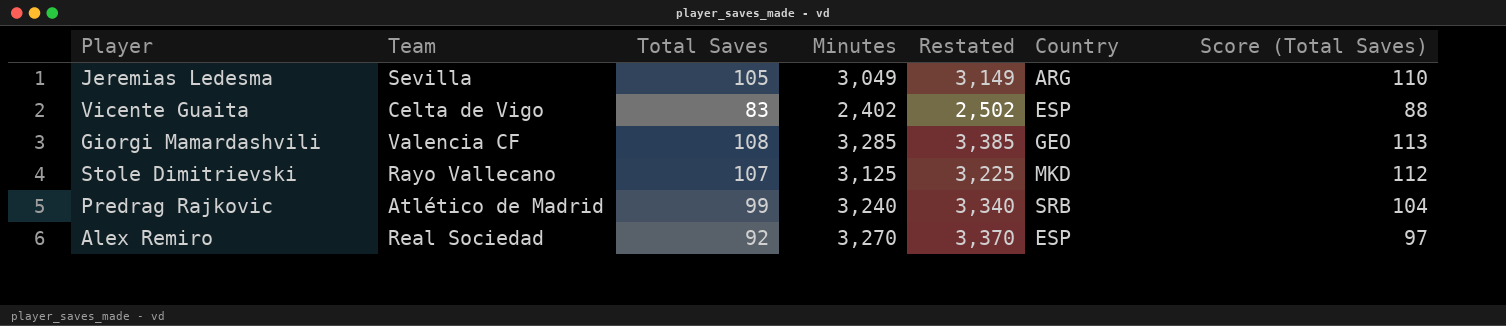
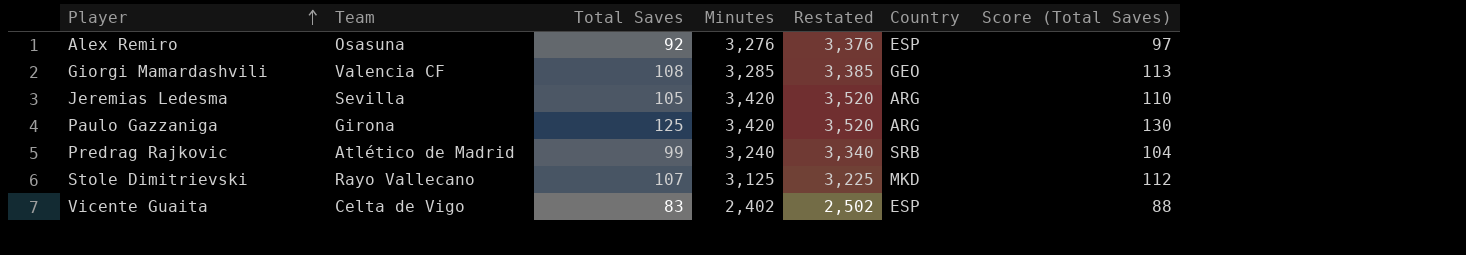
row order: none -> Player ascending
Alex Remiro | Team: Real Sociedad -> Osasuna
Alex Remiro | Minutes: 3,270 -> 3,276
Alex Remiro | Restated: 3,370 -> 3,376
Jeremias Ledesma | Minutes: 3,049 -> 3,420
Jeremias Ledesma | Restated: 3,149 -> 3,520
row Paulo Gazzaniga: none -> Girona | 125 | 3,420 | 3,520 | ARG | 130

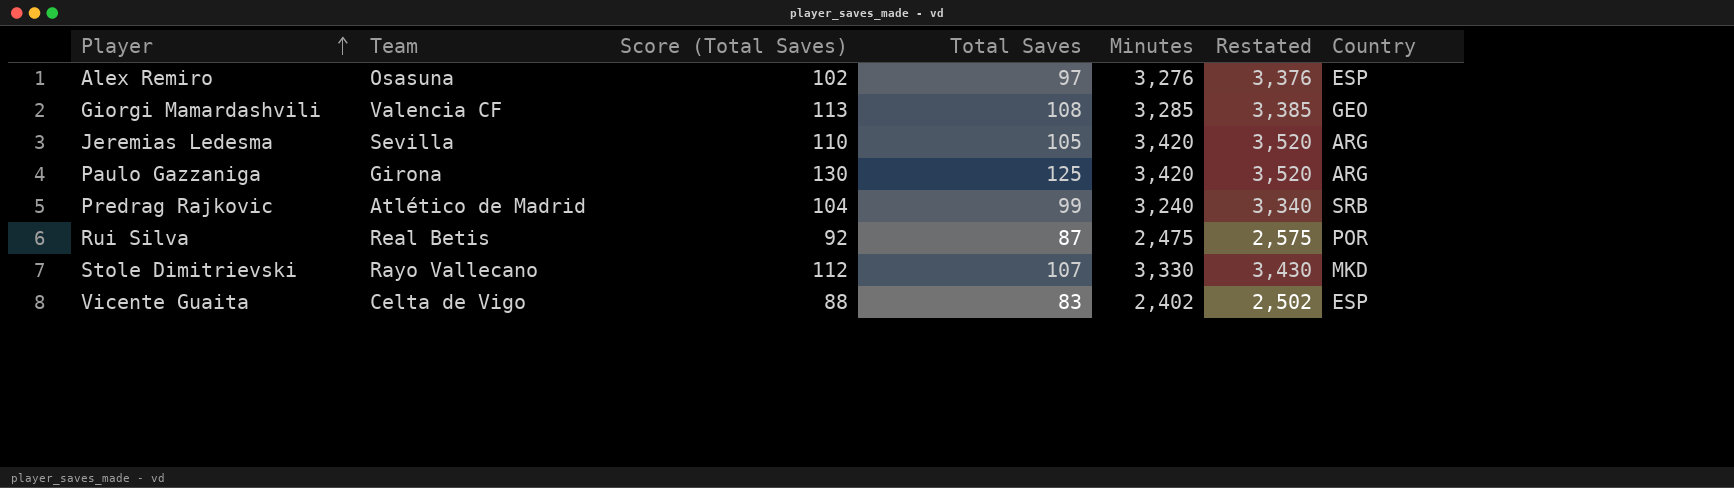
column Score (Total Saves) | position: 7 -> 3
Alex Remiro | Score (Total Saves): 97 -> 102
Alex Remiro | Total Saves: 92 -> 97
row Rui Silva: none -> Real Betis | 92 | 87 | 2,475 | 2,575 | POR
Stole Dimitrievski | Minutes: 3,125 -> 3,330
Stole Dimitrievski | Restated: 3,225 -> 3,430

